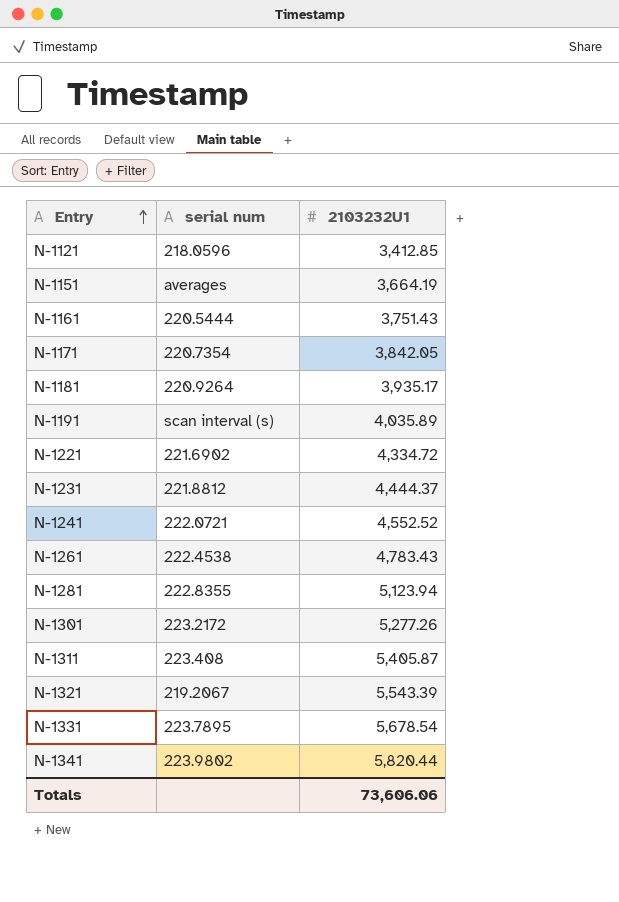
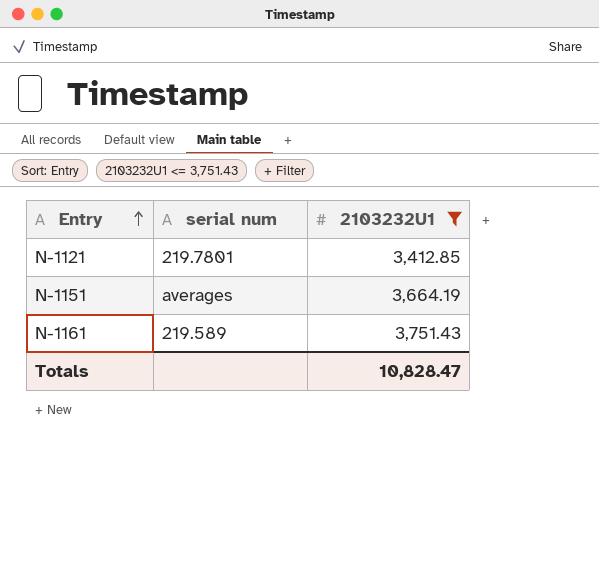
filter: none -> 2103232U1 <= 3,751.43
N-1121 | serial num: 218.0596 -> 219.7801
N-1161 | serial num: 220.5444 -> 219.589
Totals | 2103232U1: 73,606.06 -> 10,828.47

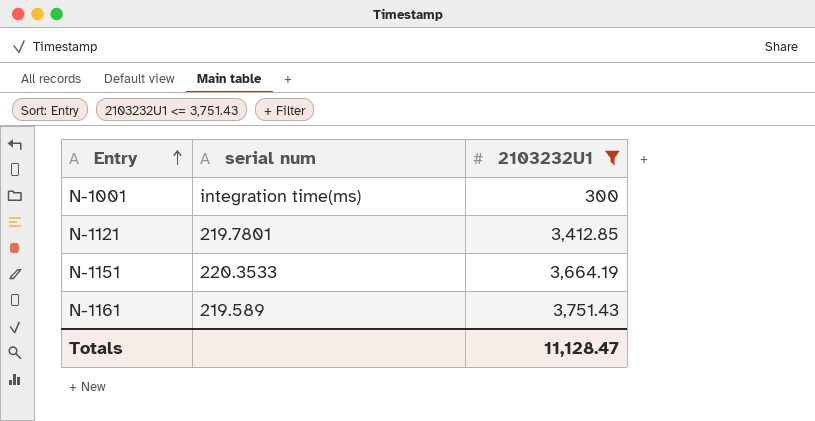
row N-1001: none -> integration time(ms) | 300
N-1151 | serial num: averages -> 220.3533
Totals | 2103232U1: 10,828.47 -> 11,128.47

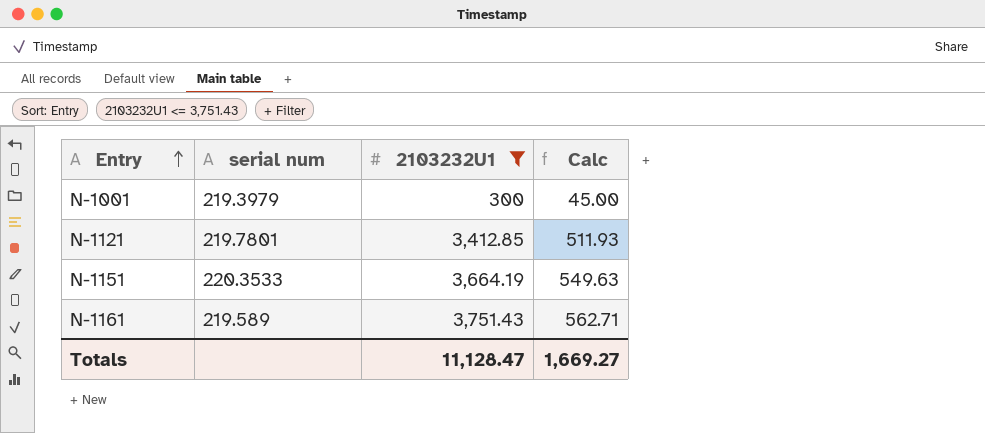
column Calc | formula: none -> [2103232U1] * 0.15
N-1001 | serial num: integration time(ms) -> 219.3979

